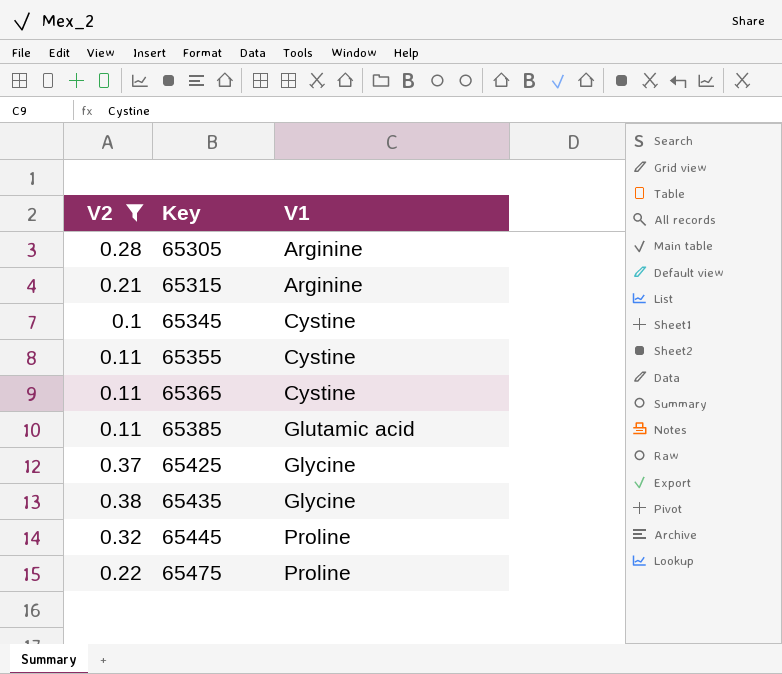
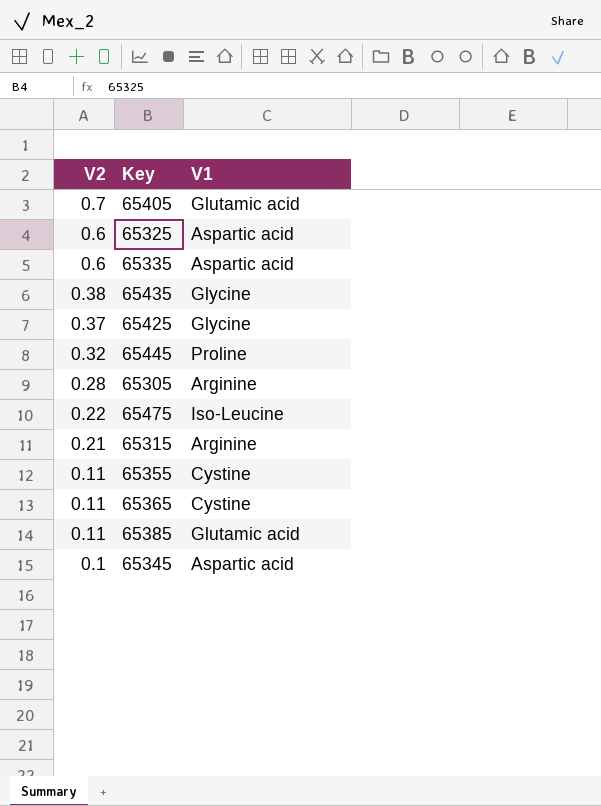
filter: V2 <= 0.38 -> none
row order: Key ascending -> V2 descending
65475 | V1: Proline -> Iso-Leucine
65345 | V1: Cystine -> Aspartic acid

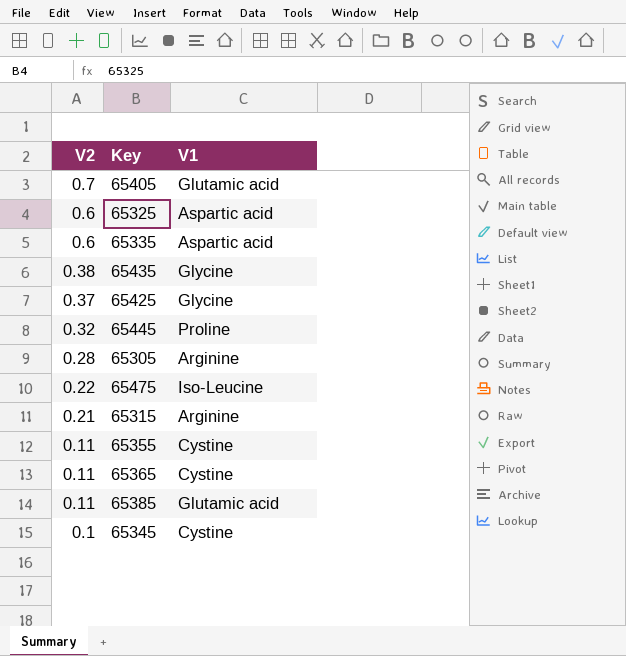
65345 | V1: Aspartic acid -> Cystine

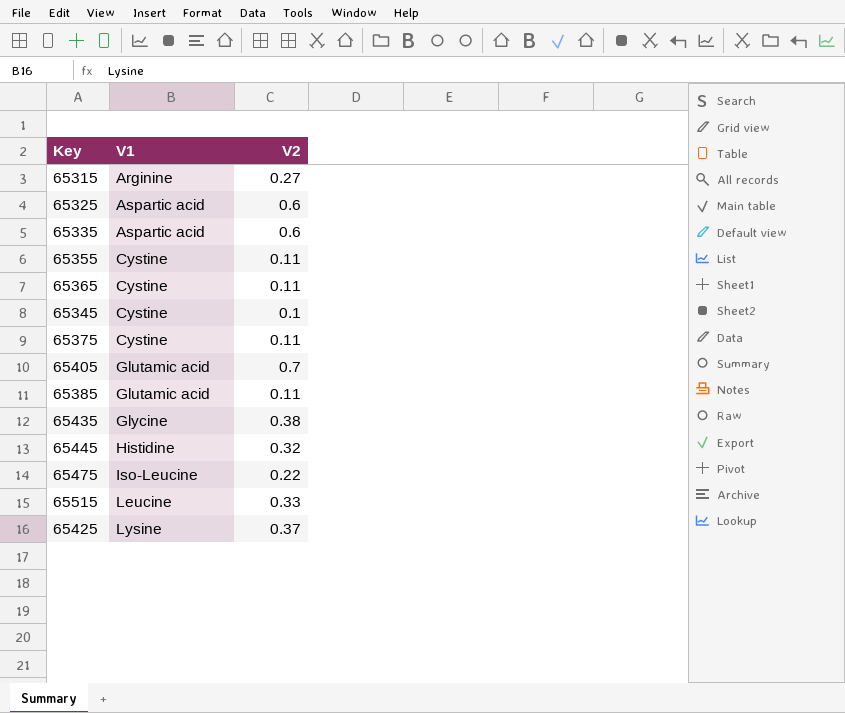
row order: V2 descending -> V1 ascending
column V2 | position: 1 -> 3
row 65305: 0.28 | Arginine -> none
65315 | V2: 0.21 -> 0.27
row 65375: none -> Cystine | 0.11
65445 | V1: Proline -> Histidine
row 65515: none -> Leucine | 0.33
65425 | V1: Glycine -> Lysine

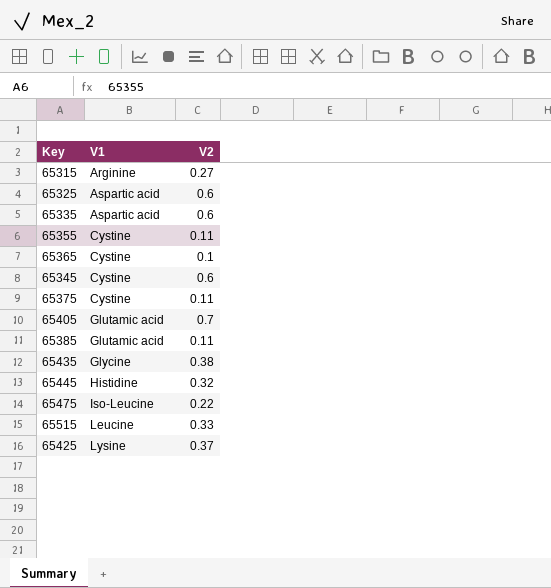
65365 | V2: 0.11 -> 0.1
65345 | V2: 0.1 -> 0.6

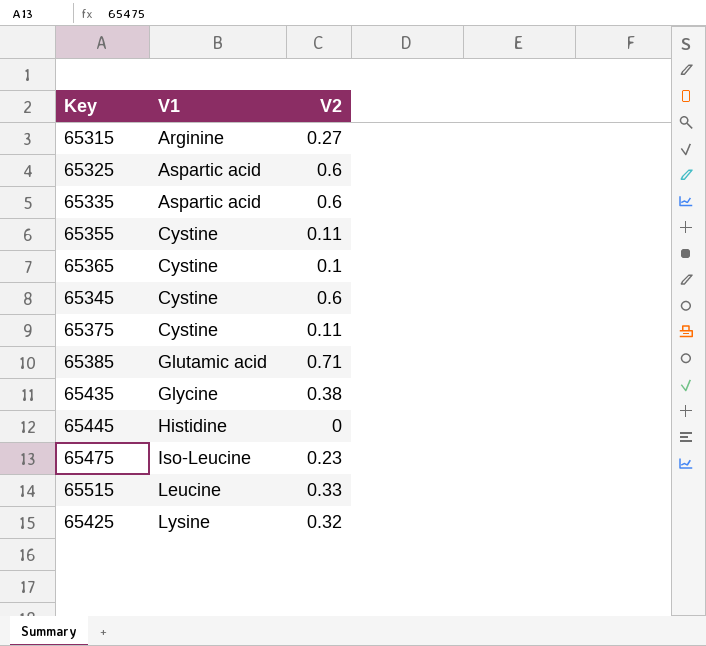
row 65405: Glutamic acid | 0.7 -> none
65385 | V2: 0.11 -> 0.71
65445 | V2: 0.32 -> 0
65475 | V2: 0.22 -> 0.23
65425 | V2: 0.37 -> 0.32

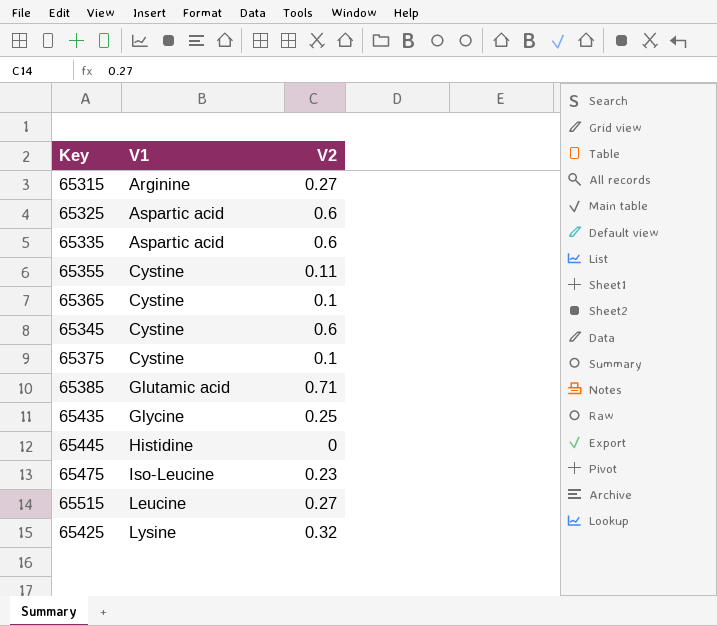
65375 | V2: 0.11 -> 0.1
65435 | V2: 0.38 -> 0.25
65515 | V2: 0.33 -> 0.27

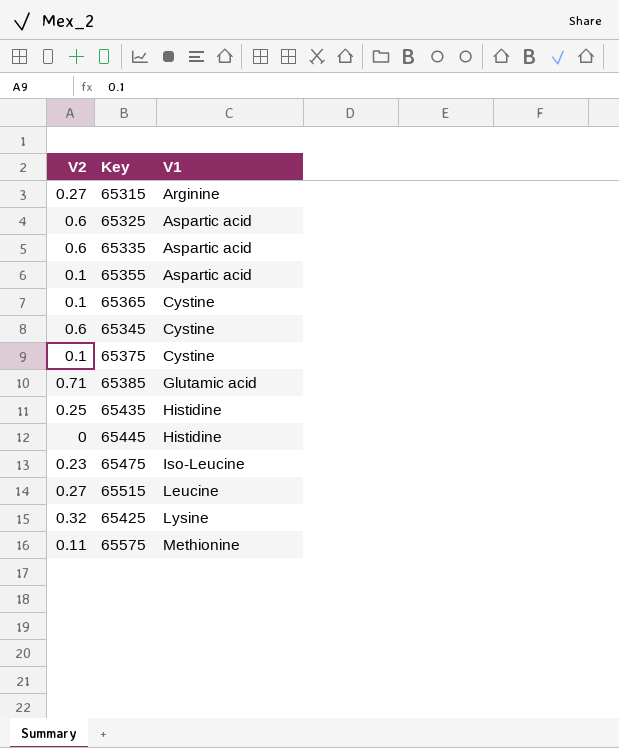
column V2 | position: 3 -> 1
65355 | V2: 0.11 -> 0.1
65355 | V1: Cystine -> Aspartic acid
65435 | V1: Glycine -> Histidine
row 65575: none -> 0.11 | Methionine

